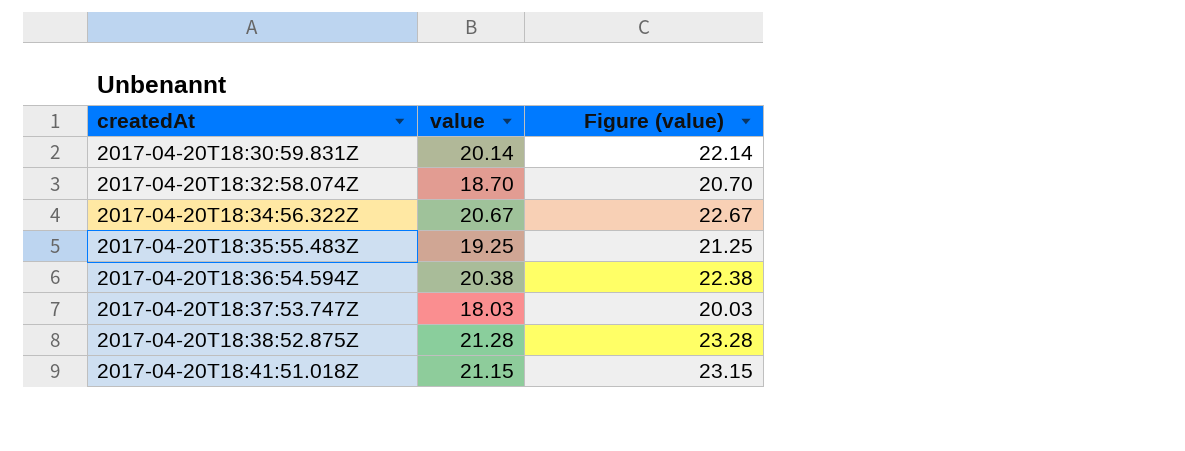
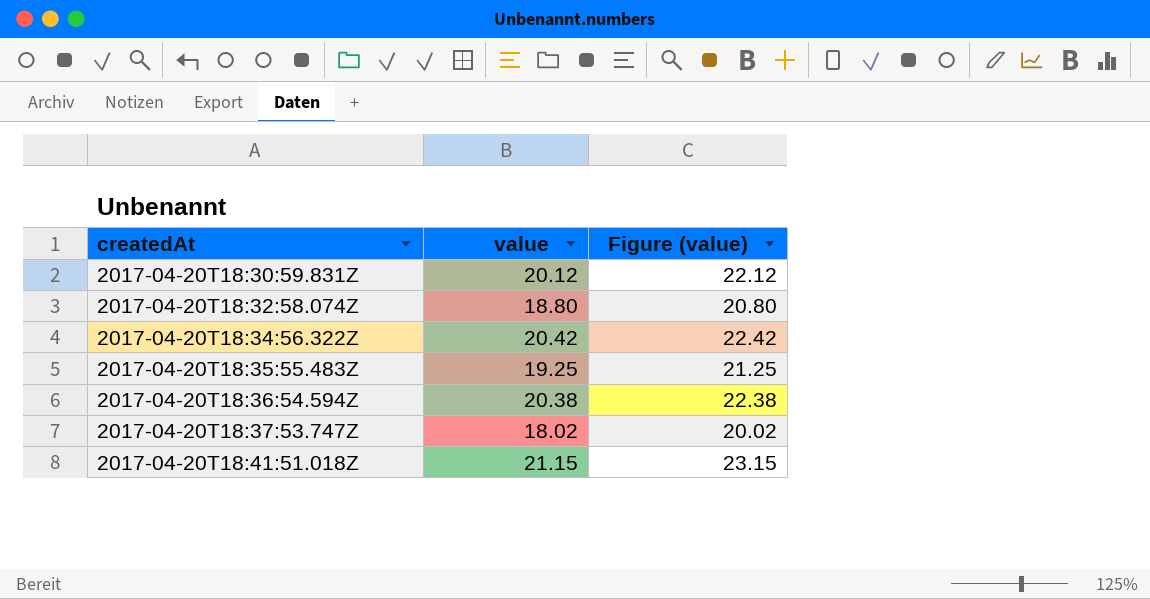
row 2017-04-20T18:38:52.875Z: 21.28 | 23.28 -> none
2017-04-20T18:30:59.831Z | value: 20.14 -> 20.12
2017-04-20T18:30:59.831Z | Figure (value): 22.14 -> 22.12
2017-04-20T18:32:58.074Z | value: 18.70 -> 18.80
2017-04-20T18:32:58.074Z | Figure (value): 20.70 -> 20.80
2017-04-20T18:34:56.322Z | value: 20.67 -> 20.42
2017-04-20T18:34:56.322Z | Figure (value): 22.67 -> 22.42
2017-04-20T18:37:53.747Z | value: 18.03 -> 18.02
2017-04-20T18:37:53.747Z | Figure (value): 20.03 -> 20.02

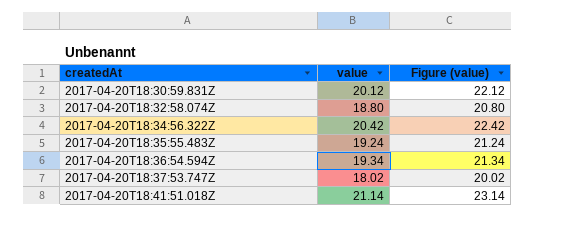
2017-04-20T18:35:55.483Z | value: 19.25 -> 19.24
2017-04-20T18:35:55.483Z | Figure (value): 21.25 -> 21.24
2017-04-20T18:36:54.594Z | value: 20.38 -> 19.34
2017-04-20T18:36:54.594Z | Figure (value): 22.38 -> 21.34
2017-04-20T18:41:51.018Z | value: 21.15 -> 21.14
2017-04-20T18:41:51.018Z | Figure (value): 23.15 -> 23.14

